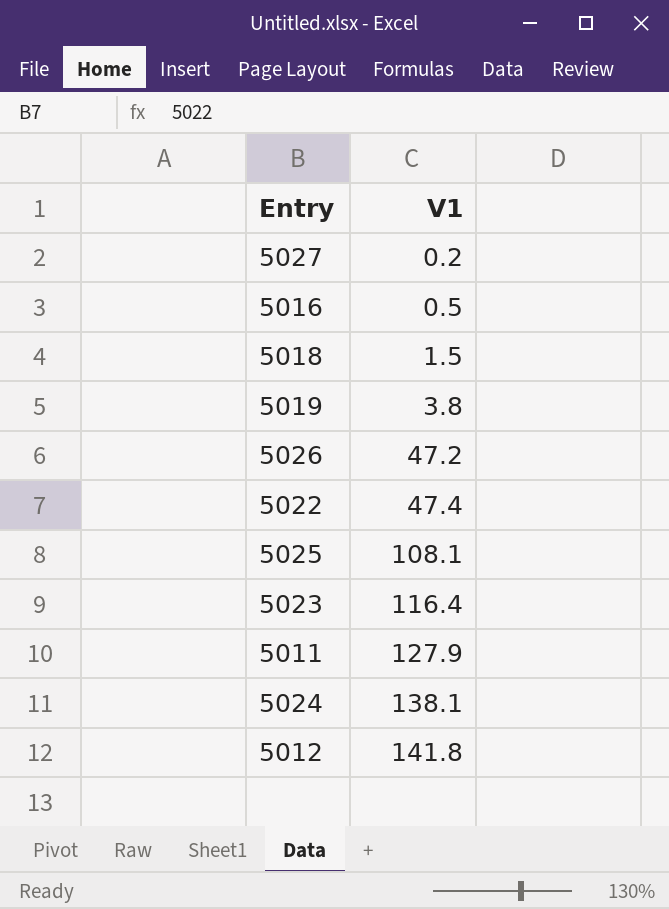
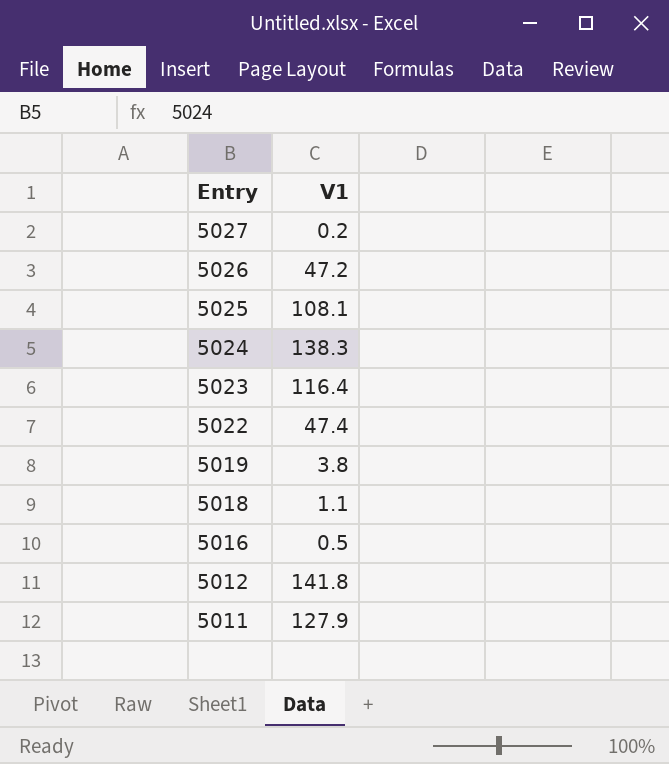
row order: V1 ascending -> Entry descending
5024 | V1: 138.1 -> 138.3
5018 | V1: 1.5 -> 1.1

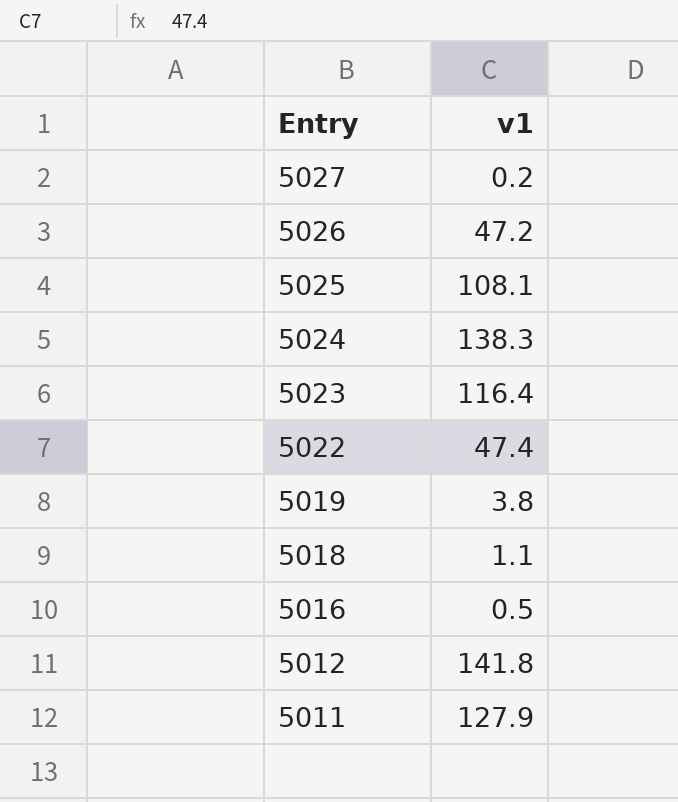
column name: V1 -> v1

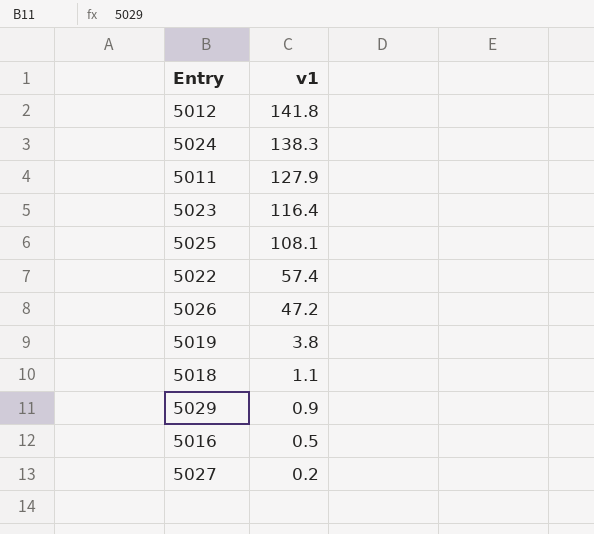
row order: Entry descending -> v1 descending
5022 | v1: 47.4 -> 57.4
row 5029: none -> 0.9

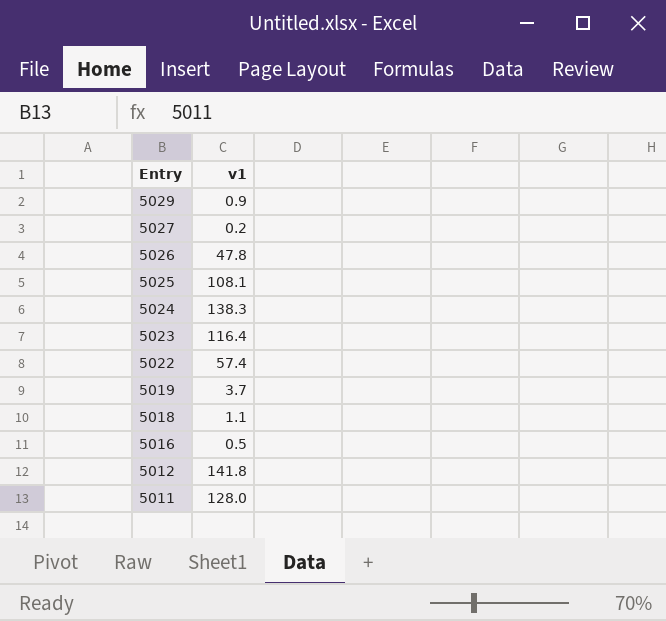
row order: v1 descending -> Entry descending
5026 | v1: 47.2 -> 47.8
5019 | v1: 3.8 -> 3.7
5011 | v1: 127.9 -> 128.0

